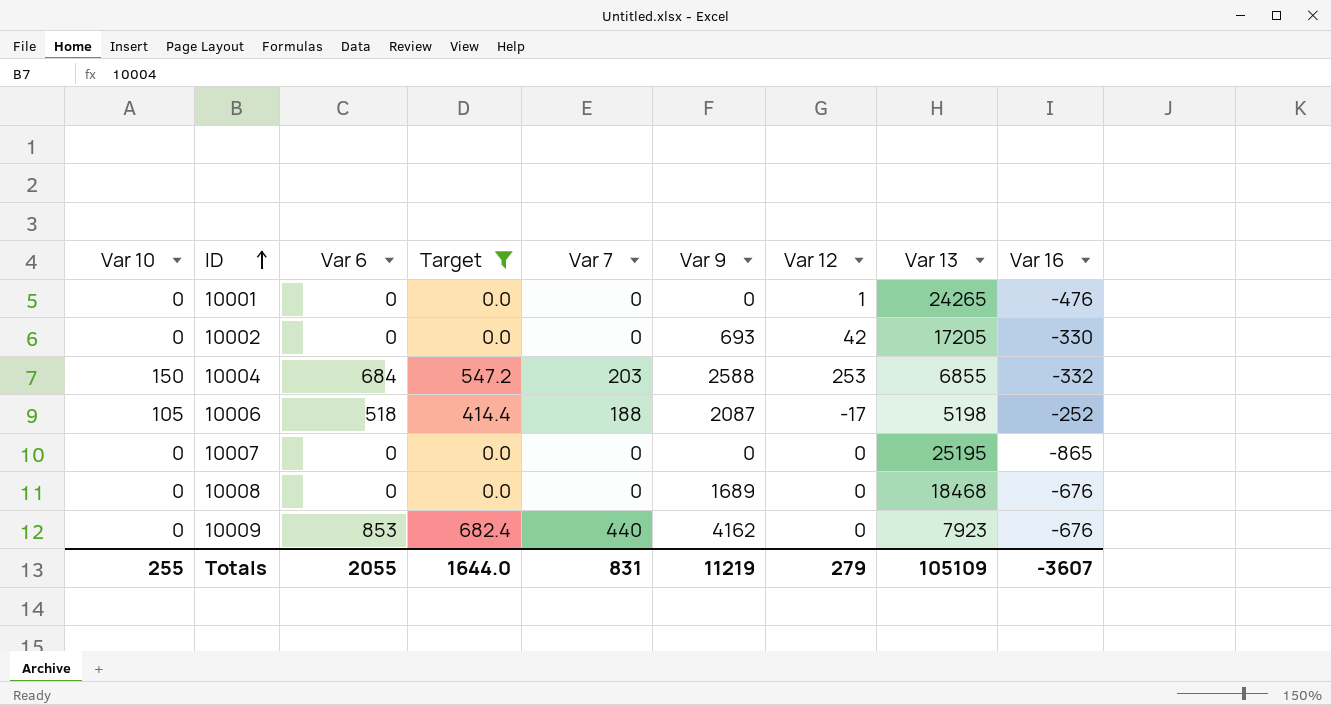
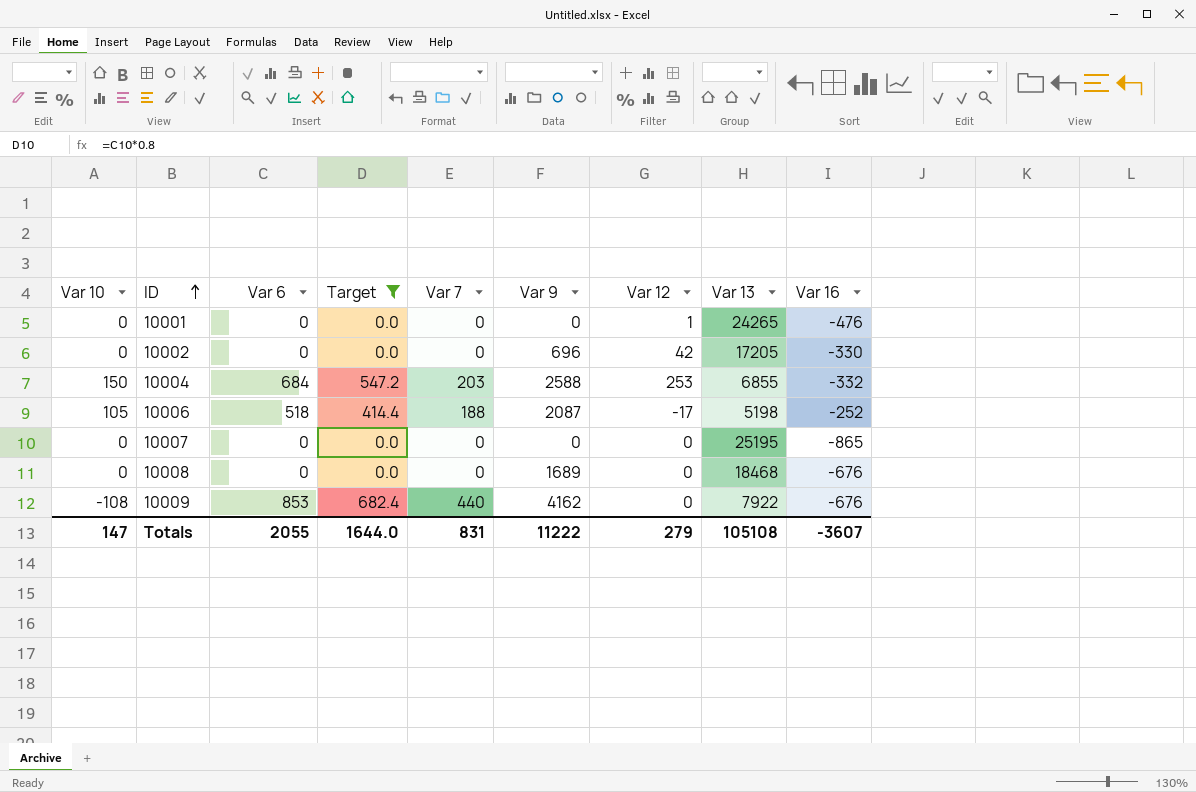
10002 | Var 9: 693 -> 696
10009 | Var 10: 0 -> -108
10009 | Var 13: 7923 -> 7922
Totals | Var 10: 255 -> 147
Totals | Var 9: 11219 -> 11222
Totals | Var 13: 105109 -> 105108

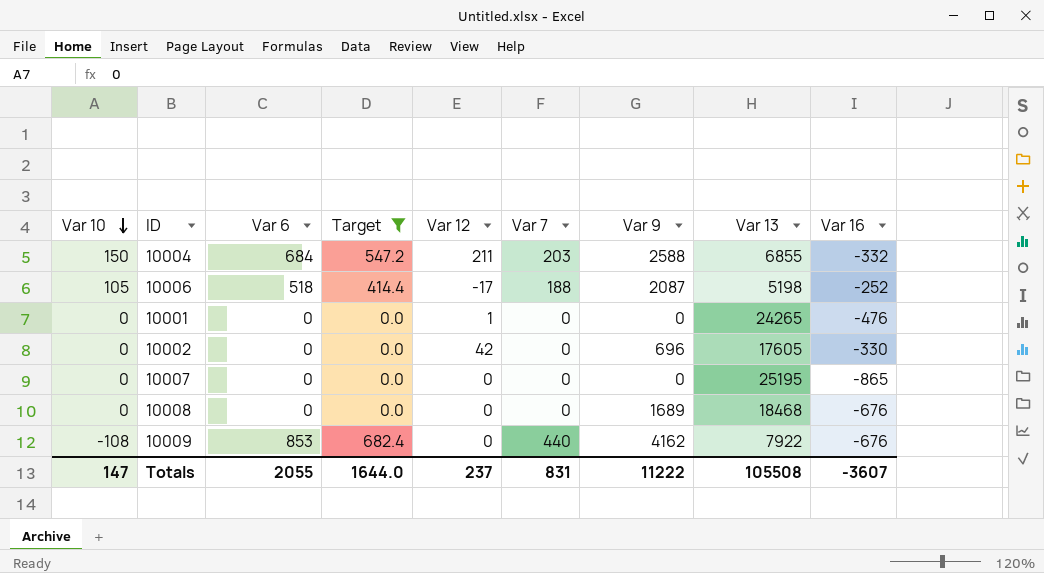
row order: ID ascending -> Var 10 descending
column Var 12 | position: 7 -> 5
10004 | Var 12: 253 -> 211
10002 | Var 13: 17205 -> 17605
Totals | Var 12: 279 -> 237
Totals | Var 13: 105108 -> 105508

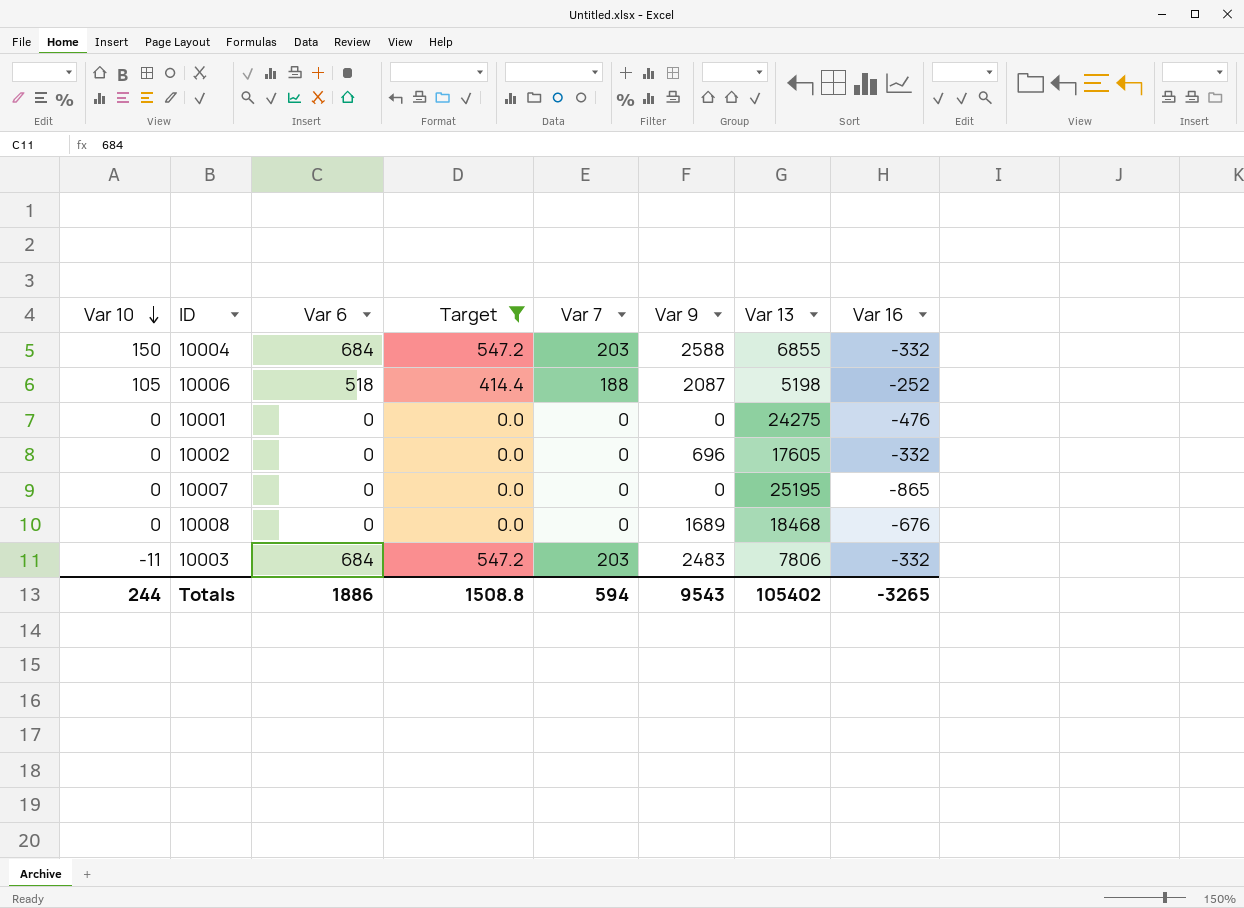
column Var 12 | position: 5 -> none
row 10009: -108 | 853 | 682.4 | 0 | 440 | 4162 | 7922 | -676 -> none
10001 | Var 13: 24265 -> 24275
10002 | Var 16: -330 -> -332
row 10003: none -> -11 | 684 | 547.2 | 203 | 2483 | 7806 | -332
Totals | Var 10: 147 -> 244
Totals | Var 6: 2055 -> 1886
Totals | Target: 1644.0 -> 1508.8
Totals | Var 7: 831 -> 594
Totals | Var 9: 11222 -> 9543
Totals | Var 13: 105508 -> 105402
Totals | Var 16: -3607 -> -3265

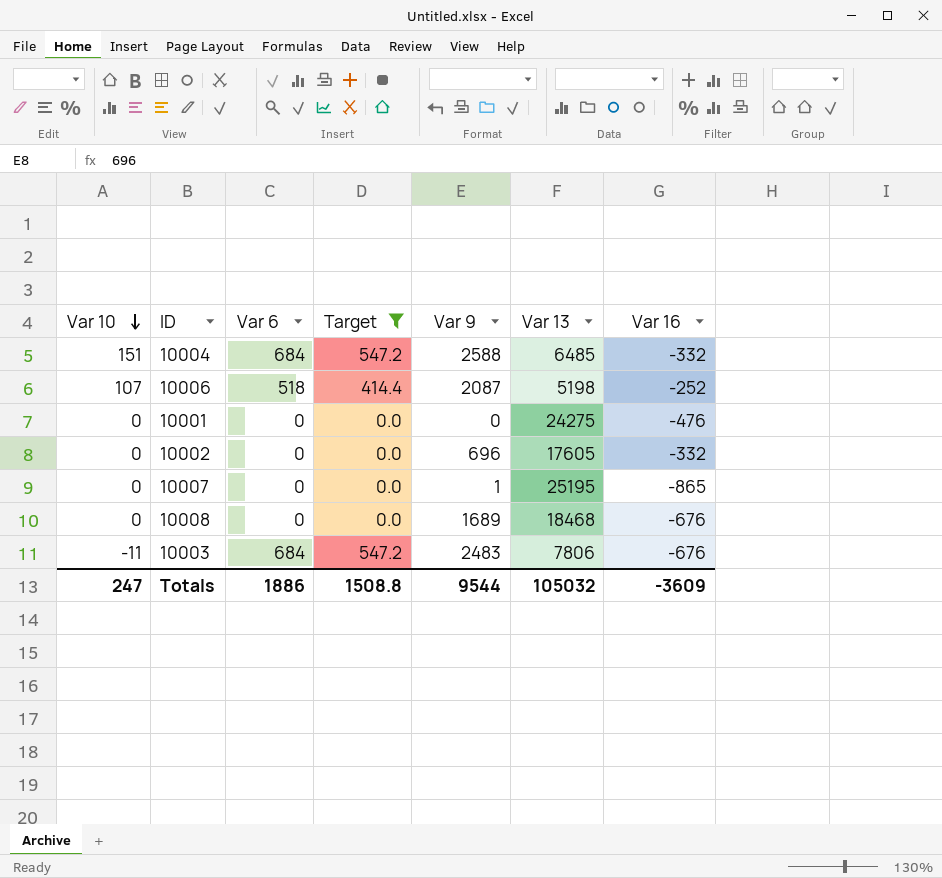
column Var 7 | position: 5 -> none
10004 | Var 10: 150 -> 151
10004 | Var 13: 6855 -> 6485
10006 | Var 10: 105 -> 107
10007 | Var 9: 0 -> 1
10003 | Var 16: -332 -> -676
Totals | Var 10: 244 -> 247
Totals | Var 9: 9543 -> 9544
Totals | Var 13: 105402 -> 105032
Totals | Var 16: -3265 -> -3609

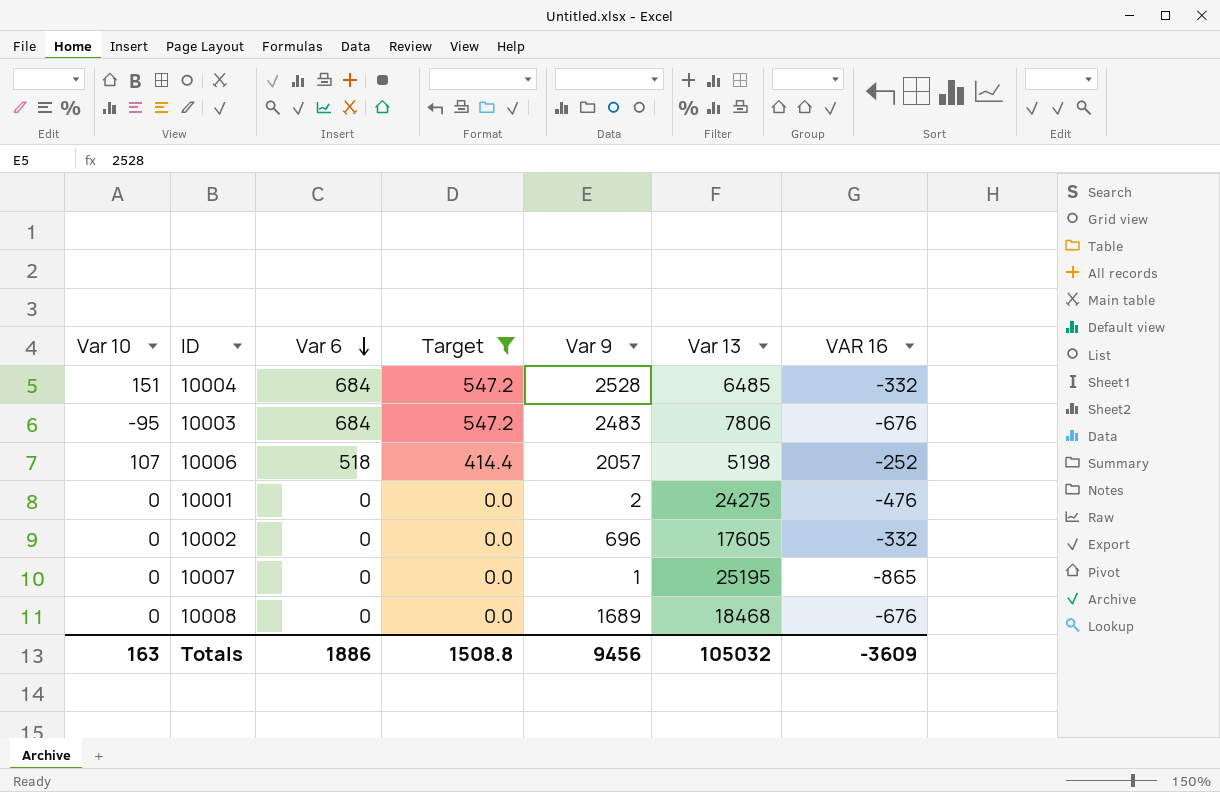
row order: Var 10 descending -> Var 6 descending
column name: Var 16 -> VAR 16
10004 | Var 9: 2588 -> 2528
10003 | Var 10: -11 -> -95
10006 | Var 9: 2087 -> 2057
10001 | Var 9: 0 -> 2
Totals | Var 10: 247 -> 163
Totals | Var 9: 9544 -> 9456

